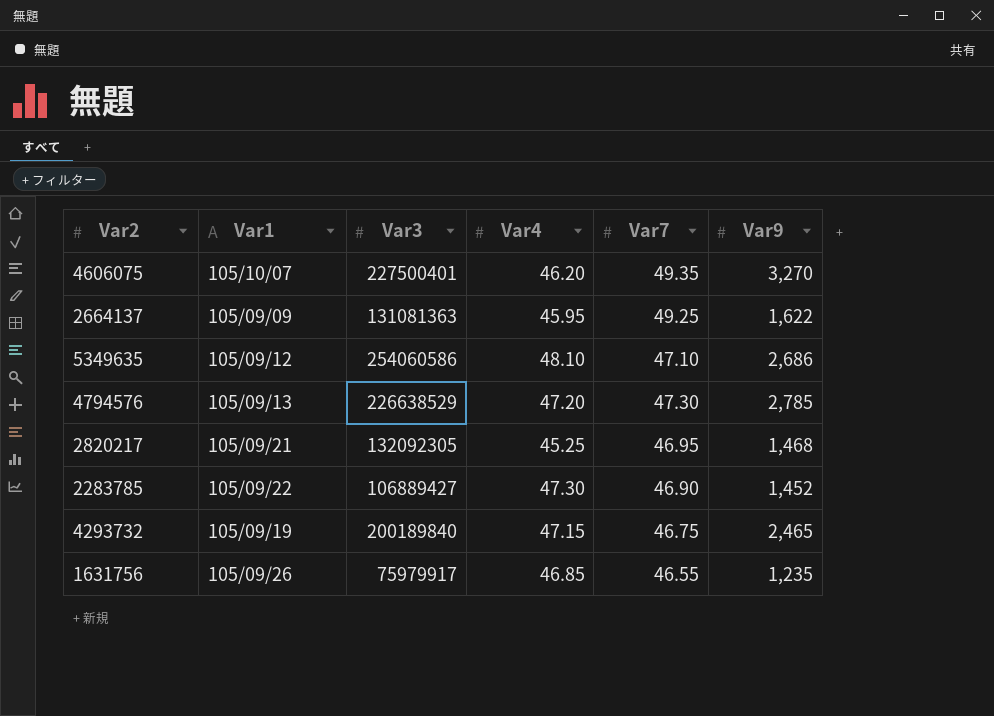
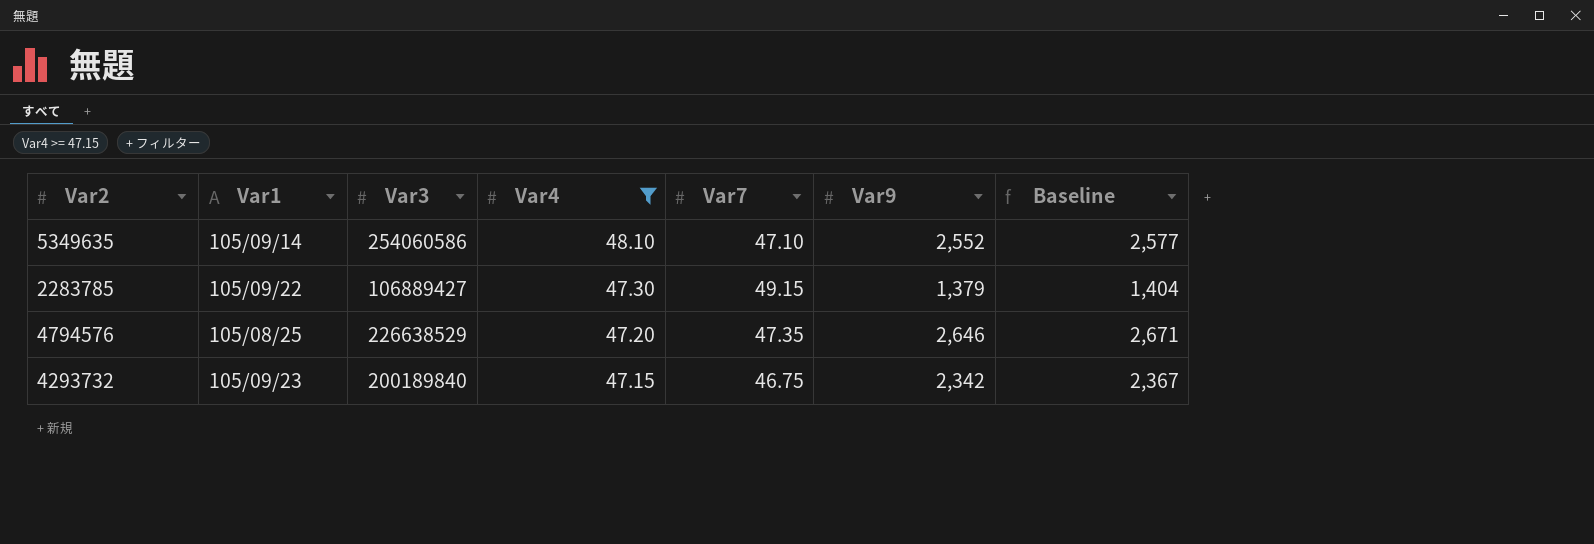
filter: none -> Var4 >= 47.15
row order: none -> Var4 descending
column Baseline | formula: none -> [Var9] + 25
5349635 | Var1: 105/09/12 -> 105/09/14
5349635 | Var9: 2,686 -> 2,552
2283785 | Var7: 46.90 -> 49.15
2283785 | Var9: 1,452 -> 1,379
4794576 | Var1: 105/09/13 -> 105/08/25
4794576 | Var7: 47.30 -> 47.35
4794576 | Var9: 2,785 -> 2,646
4293732 | Var1: 105/09/19 -> 105/09/23
4293732 | Var9: 2,465 -> 2,342

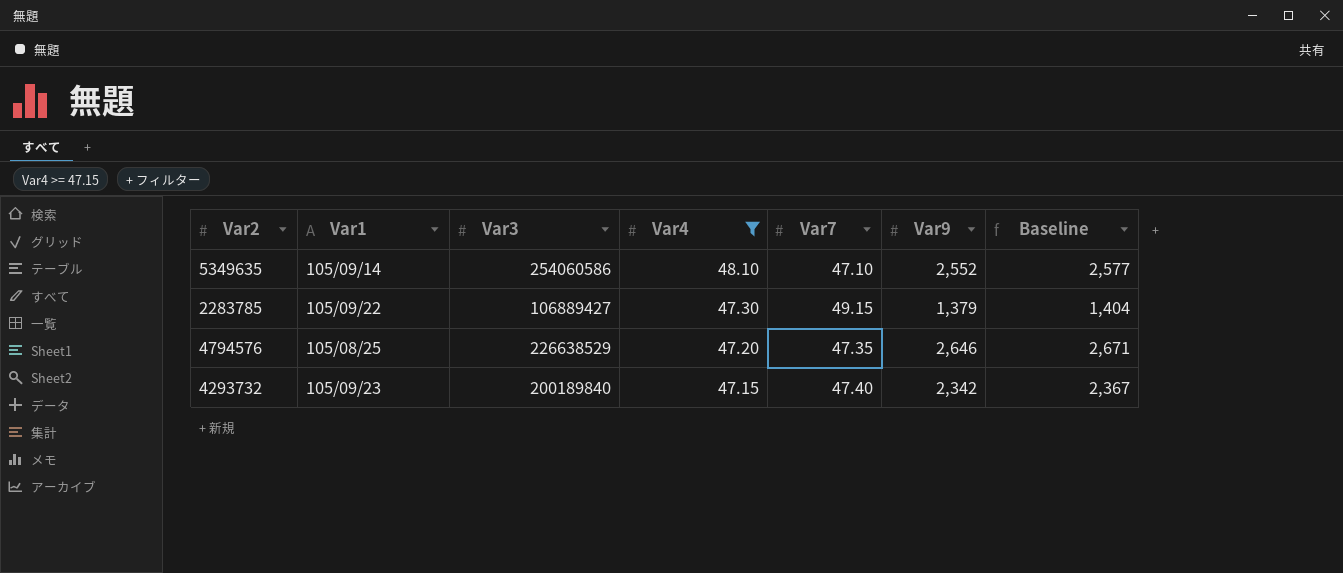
4293732 | Var7: 46.75 -> 47.40

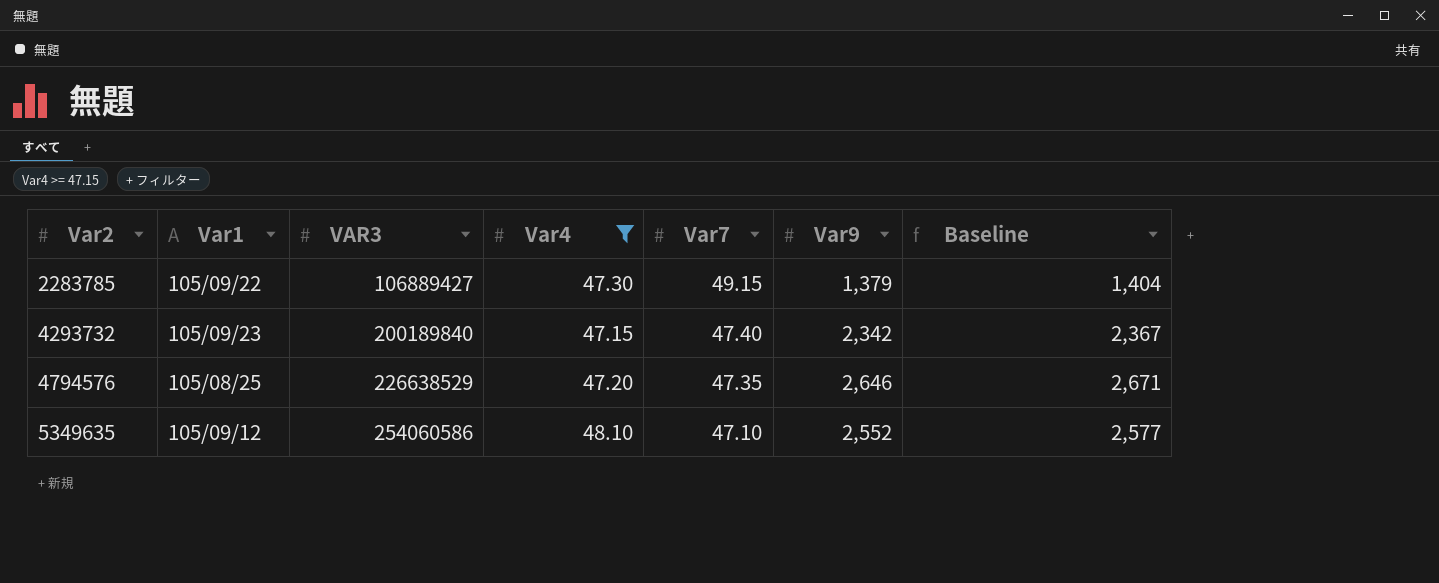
row order: Var4 descending -> Var2 ascending
column name: Var3 -> VAR3
5349635 | Var1: 105/09/14 -> 105/09/12

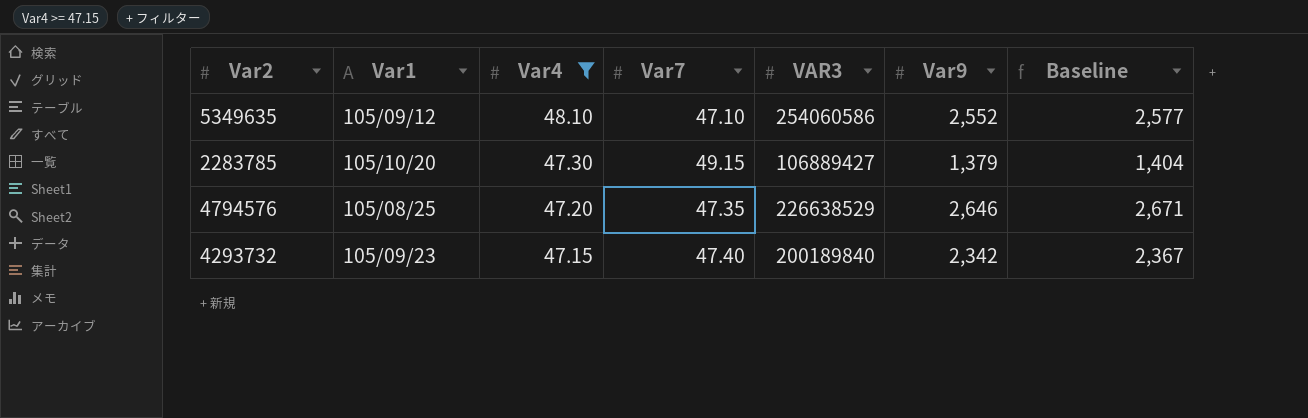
row order: Var2 ascending -> Var4 descending
column VAR3 | position: 3 -> 5
2283785 | Var1: 105/09/22 -> 105/10/20

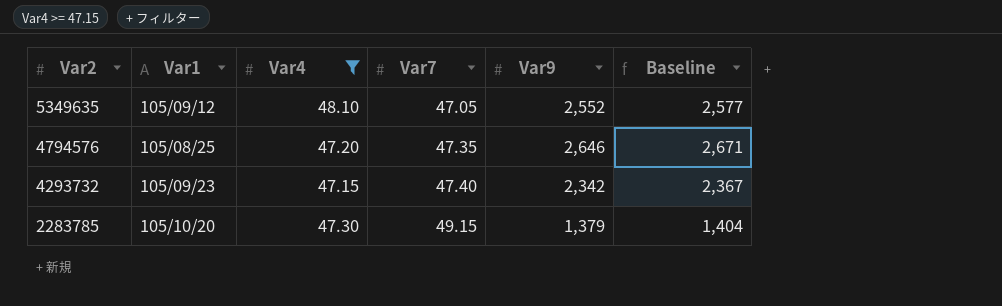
row order: Var4 descending -> Var2 descending
column VAR3 | position: 5 -> none
5349635 | Var7: 47.10 -> 47.05

